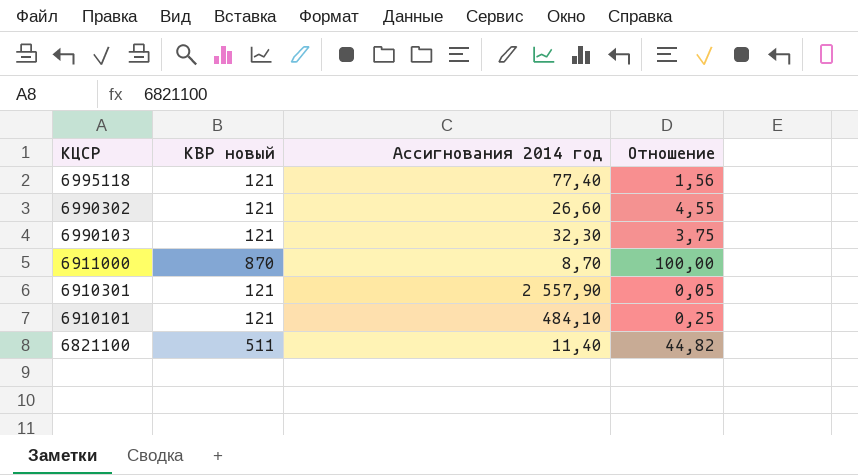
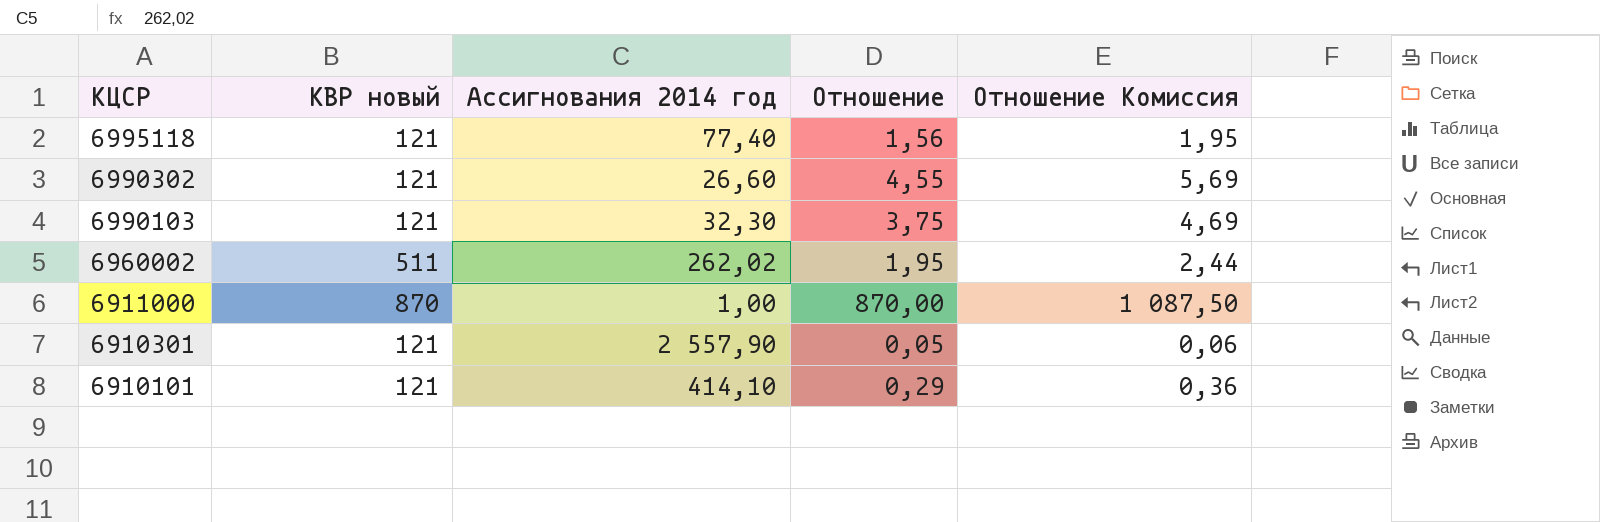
column Отношение Комиссия | formula: none -> [Отношение] * 1,25
row 6821100: 511 | 11,40 | 44,82 -> none
row 6960002: none -> 511 | 262,02 | 1,95 | 2,44
6911000 | Ассигнования 2014 год: 8,70 -> 1,00
6911000 | Отношение: 100,00 -> 870,00
6910101 | Ассигнования 2014 год: 484,10 -> 414,10
6910101 | Отношение: 0,25 -> 0,29

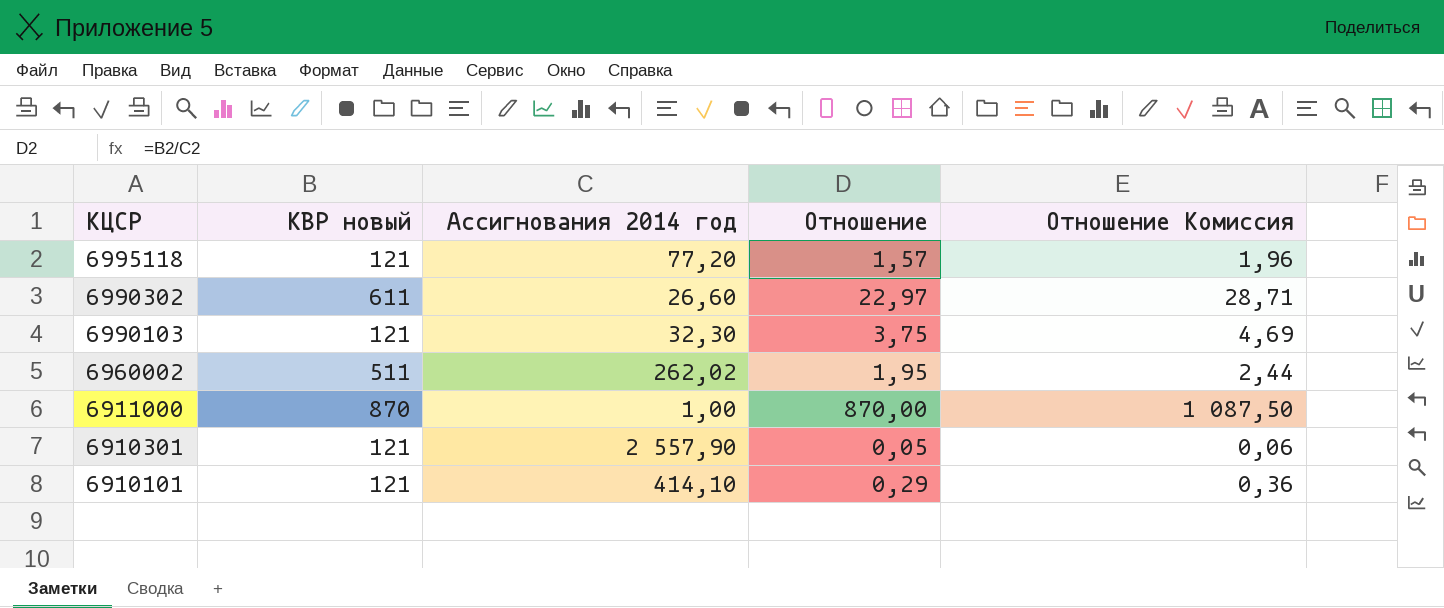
6995118 | Ассигнования 2014 год: 77,40 -> 77,20
6995118 | Отношение: 1,56 -> 1,57
6995118 | Отношение Комиссия: 1,95 -> 1,96
6990302 | КВР новый: 121 -> 611
6990302 | Отношение: 4,55 -> 22,97
6990302 | Отношение Комиссия: 5,69 -> 28,71

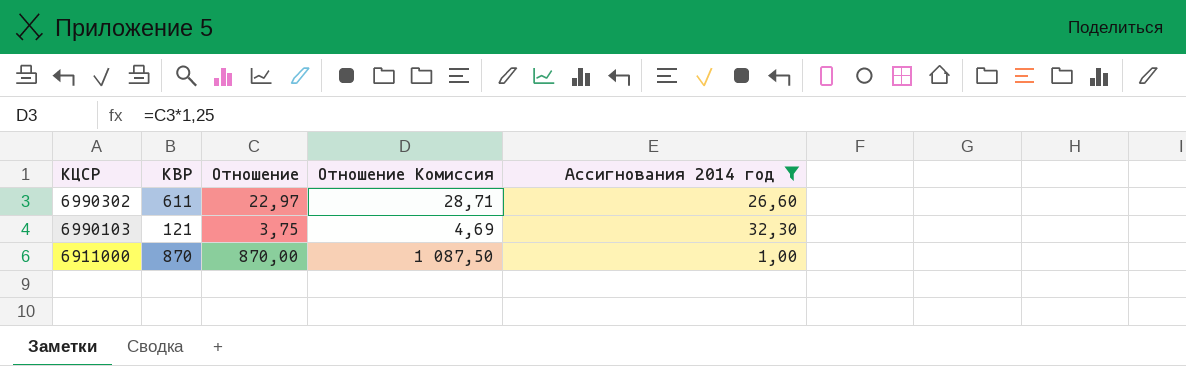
filter: none -> Ассигнования 2014 год <= 32,30
column name: КВР новый -> КВР
column Ассигнования 2014 год | position: 3 -> 5

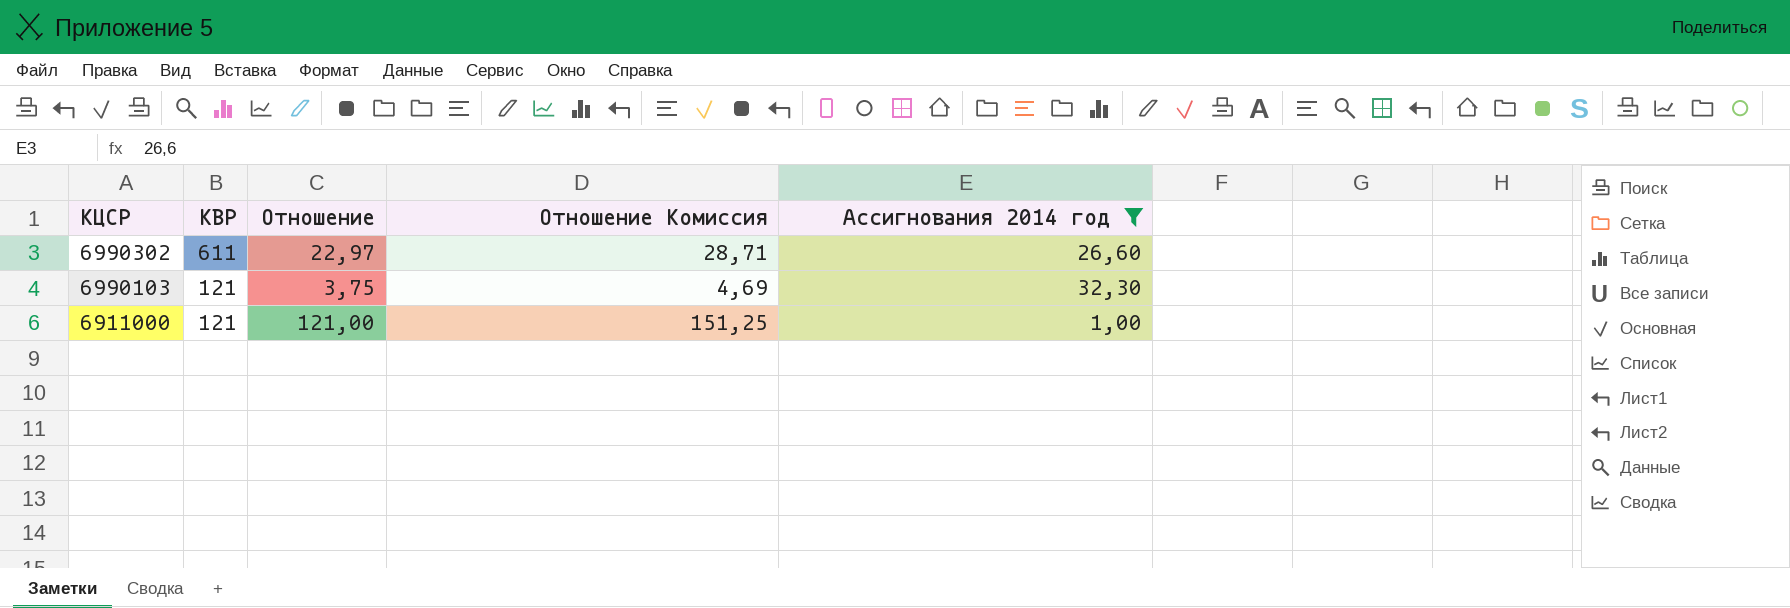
6911000 | КВР: 870 -> 121
6911000 | Отношение: 870,00 -> 121,00
6911000 | Отношение Комиссия: 1 087,50 -> 151,25

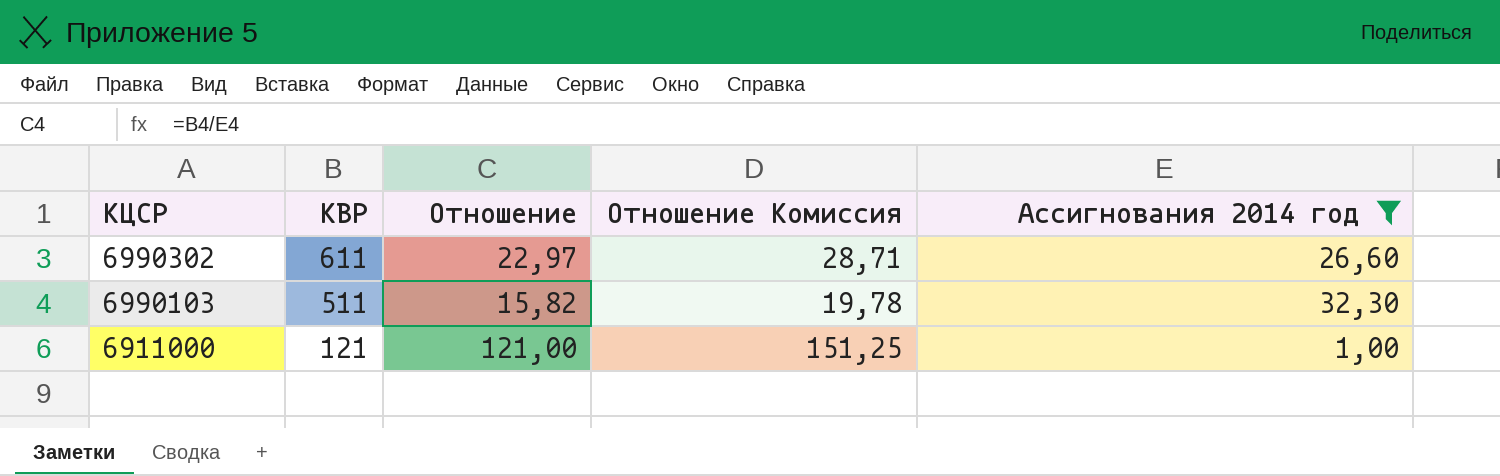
6990103 | КВР: 121 -> 511
6990103 | Отношение: 3,75 -> 15,82
6990103 | Отношение Комиссия: 4,69 -> 19,78

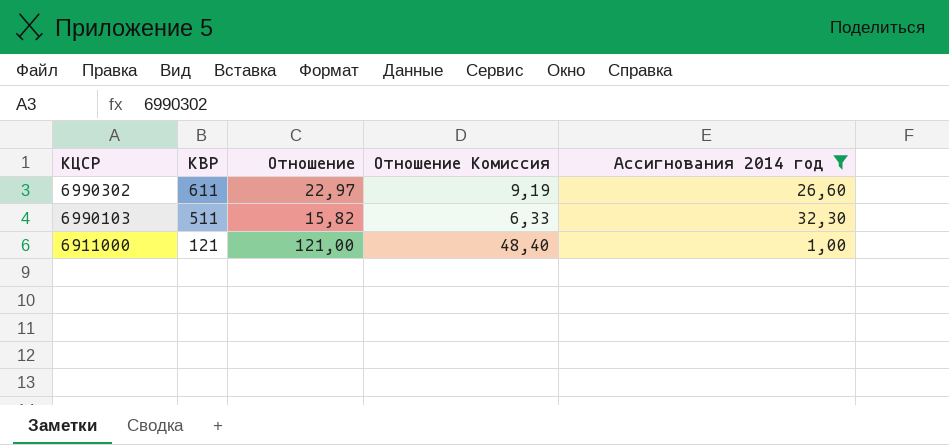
column Отношение Комиссия | formula: [Отношение] * 1,25 -> [Отношение] * 0,4

